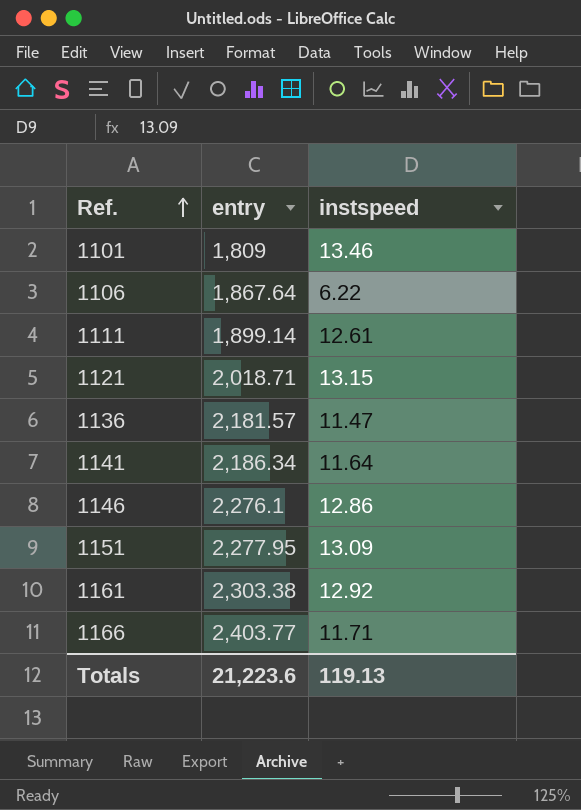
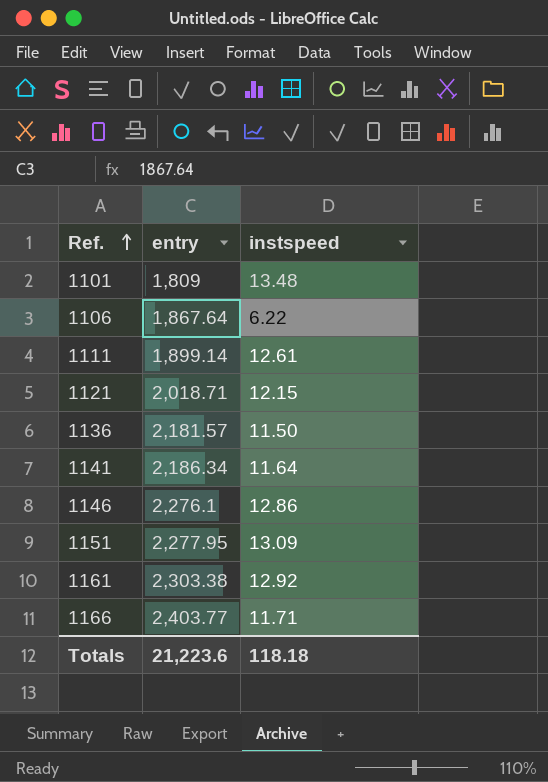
1101 | instspeed: 13.46 -> 13.48
1121 | instspeed: 13.15 -> 12.15
1136 | instspeed: 11.47 -> 11.50
Totals | instspeed: 119.13 -> 118.18

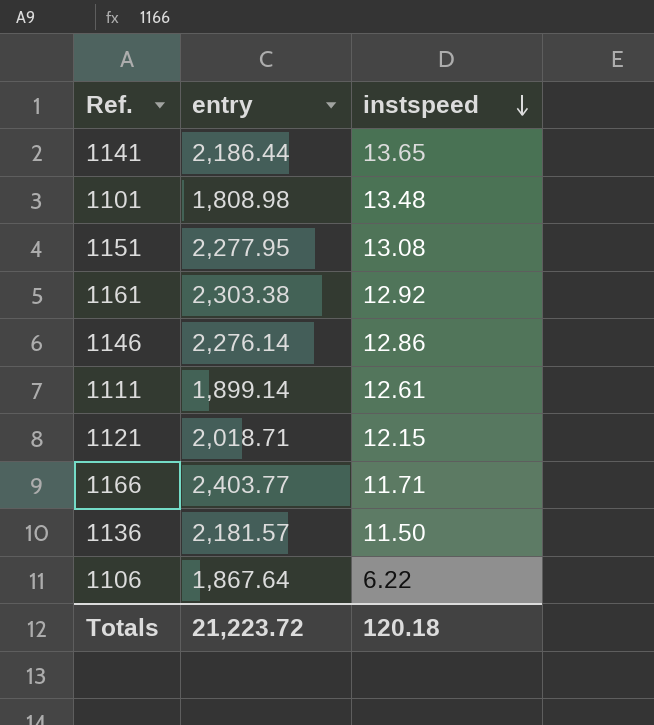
row order: Ref. ascending -> instspeed descending
1141 | entry: 2,186.34 -> 2,186.44
1141 | instspeed: 11.64 -> 13.65
1101 | entry: 1,809 -> 1,808.98
1151 | instspeed: 13.09 -> 13.08
1146 | entry: 2,276.1 -> 2,276.14
Totals | entry: 21,223.6 -> 21,223.72
Totals | instspeed: 118.18 -> 120.18

